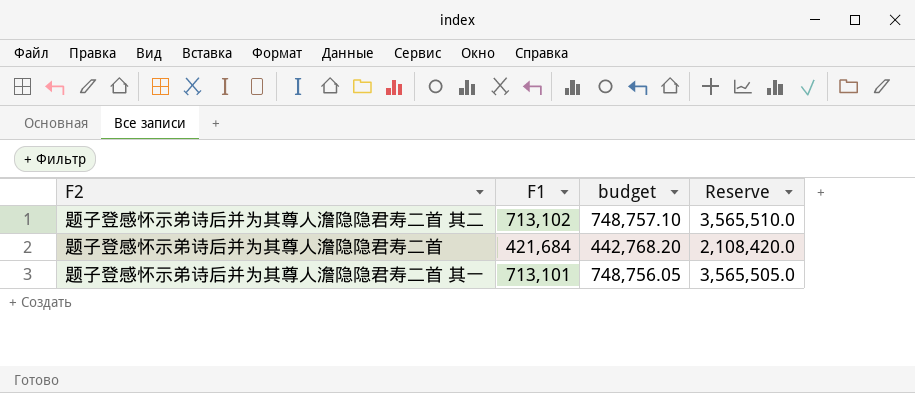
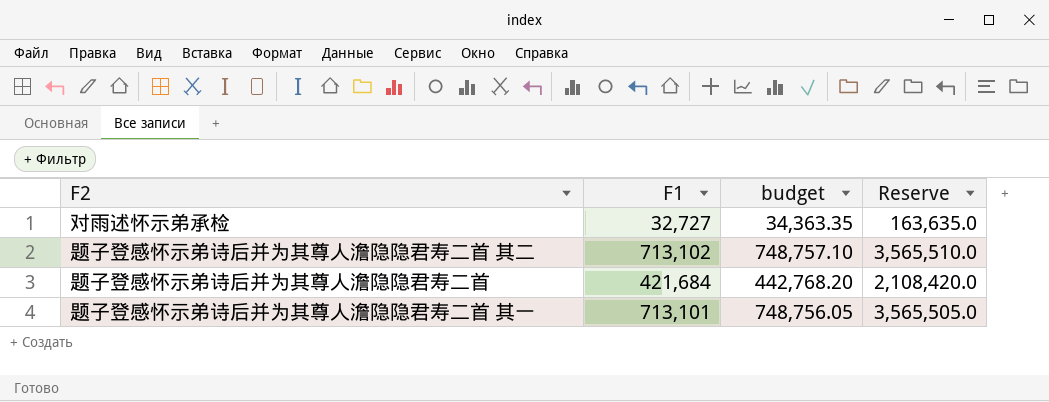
row 对雨述怀示弟承检: none -> 32,727 | 34,363.35 | 163,635.0

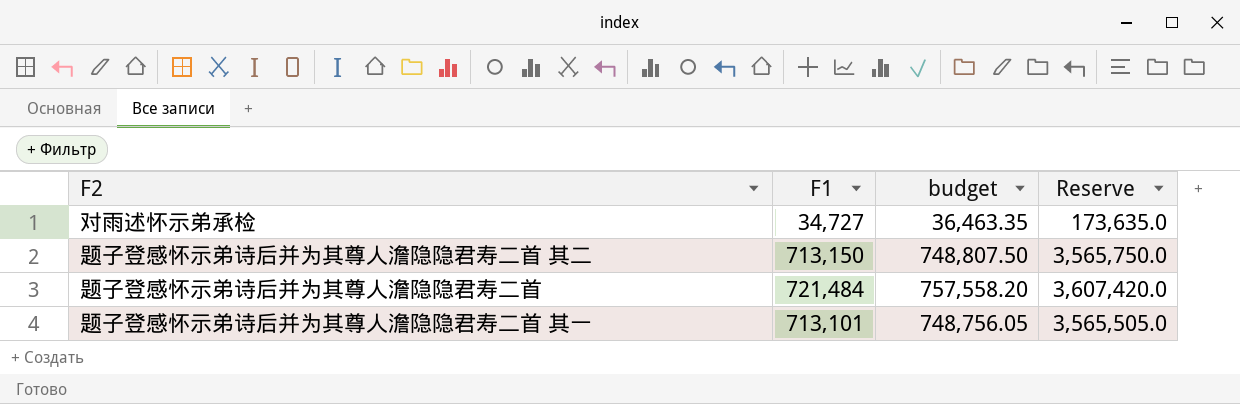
对雨述怀示弟承检 | F1: 32,727 -> 34,727
对雨述怀示弟承检 | budget: 34,363.35 -> 36,463.35
对雨述怀示弟承检 | Reserve: 163,635.0 -> 173,635.0
题子登感怀示弟诗后并为其尊人澹隐隐君寿二首 其二 | F1: 713,102 -> 713,150
题子登感怀示弟诗后并为其尊人澹隐隐君寿二首 其二 | budget: 748,757.10 -> 748,807.50
题子登感怀示弟诗后并为其尊人澹隐隐君寿二首 其二 | Reserve: 3,565,510.0 -> 3,565,750.0
题子登感怀示弟诗后并为其尊人澹隐隐君寿二首 | F1: 421,684 -> 721,484
题子登感怀示弟诗后并为其尊人澹隐隐君寿二首 | budget: 442,768.20 -> 757,558.20
题子登感怀示弟诗后并为其尊人澹隐隐君寿二首 | Reserve: 2,108,420.0 -> 3,607,420.0

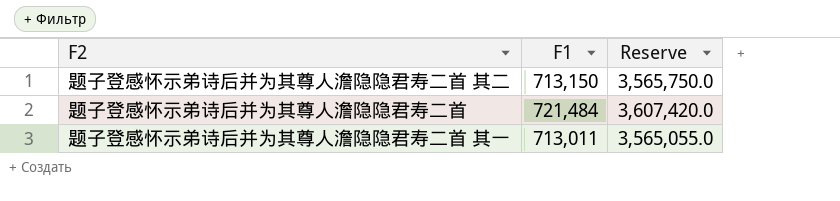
column budget | formula: [F1] * 1.05 -> none
row 对雨述怀示弟承检: 34,727 | 36,463.35 | 173,635.0 -> none
题子登感怀示弟诗后并为其尊人澹隐隐君寿二首 其一 | F1: 713,101 -> 713,011
题子登感怀示弟诗后并为其尊人澹隐隐君寿二首 其一 | Reserve: 3,565,505.0 -> 3,565,055.0

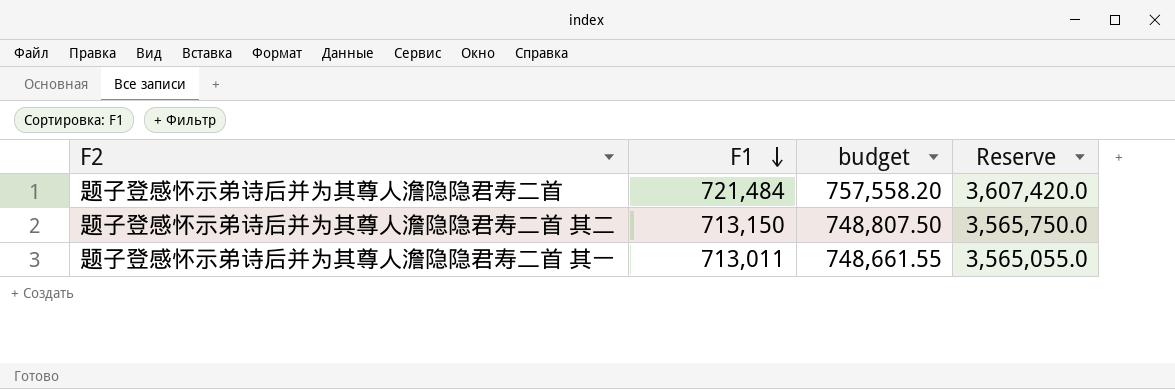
row order: none -> F1 descending
column budget | formula: none -> [F1] * 1.05

